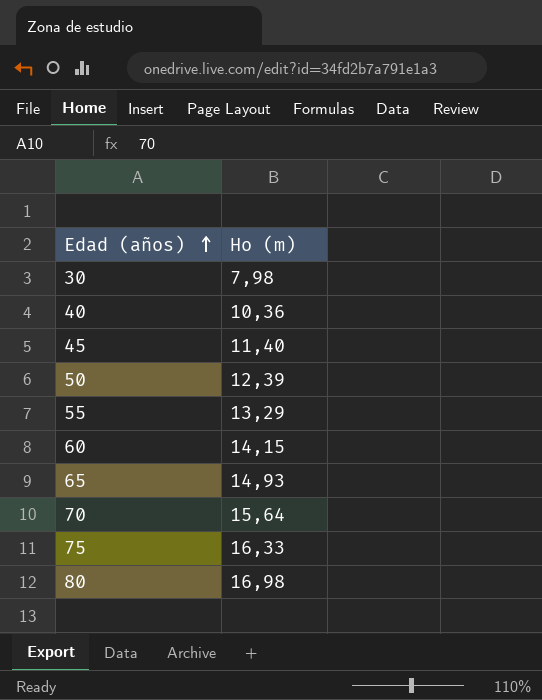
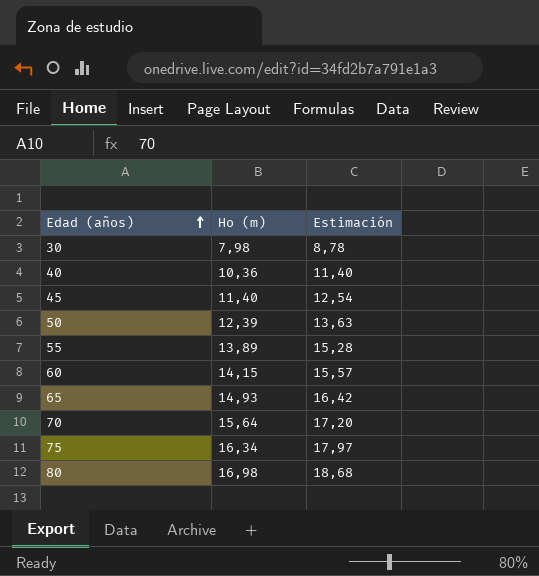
column Estimación | formula: none -> [Ho (m)] * 1,1
55 | Ho (m): 13,29 -> 13,89
75 | Ho (m): 16,33 -> 16,34

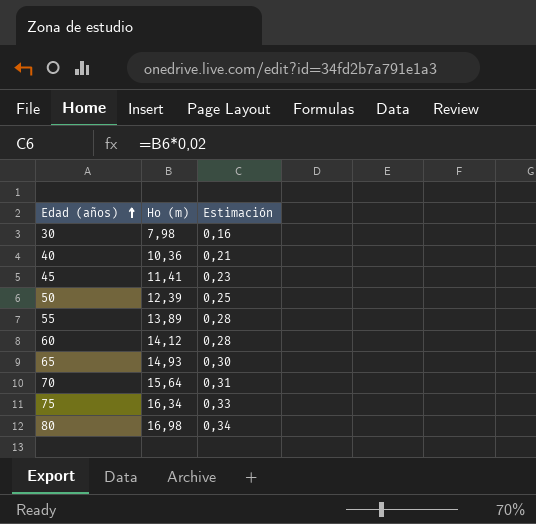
column Estimación | formula: [Ho (m)] * 1,1 -> [Ho (m)] * 0,02
45 | Ho (m): 11,40 -> 11,41
60 | Ho (m): 14,15 -> 14,12

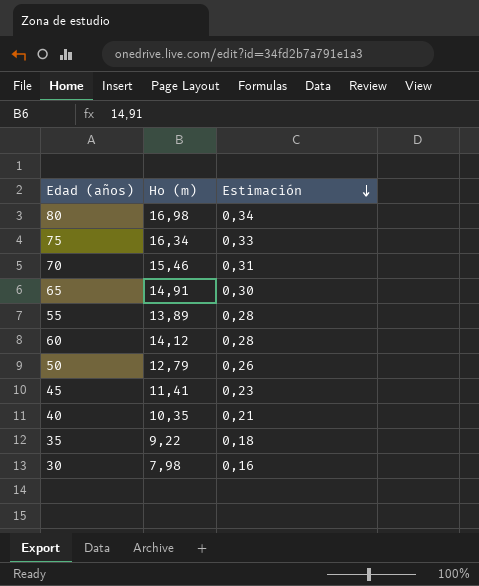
row order: Edad (años) ascending -> Estimación descending
70 | Ho (m): 15,64 -> 15,46
65 | Ho (m): 14,93 -> 14,91
50 | Ho (m): 12,39 -> 12,79
50 | Estimación: 0,25 -> 0,26
40 | Ho (m): 10,36 -> 10,35
row 35: none -> 9,22 | 0,18

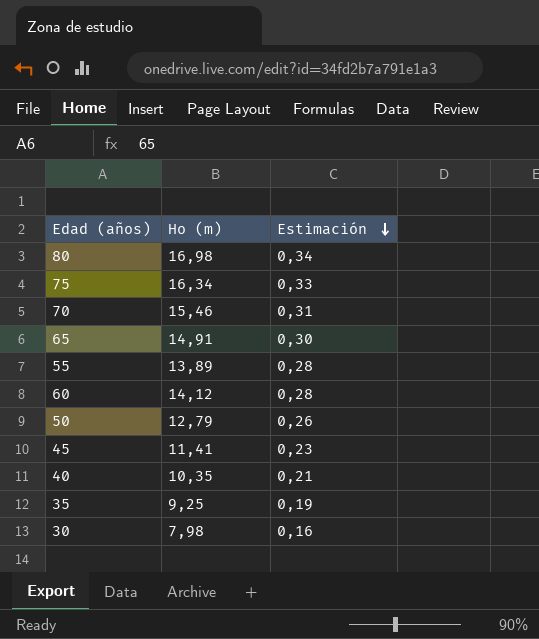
35 | Ho (m): 9,22 -> 9,25
35 | Estimación: 0,18 -> 0,19

